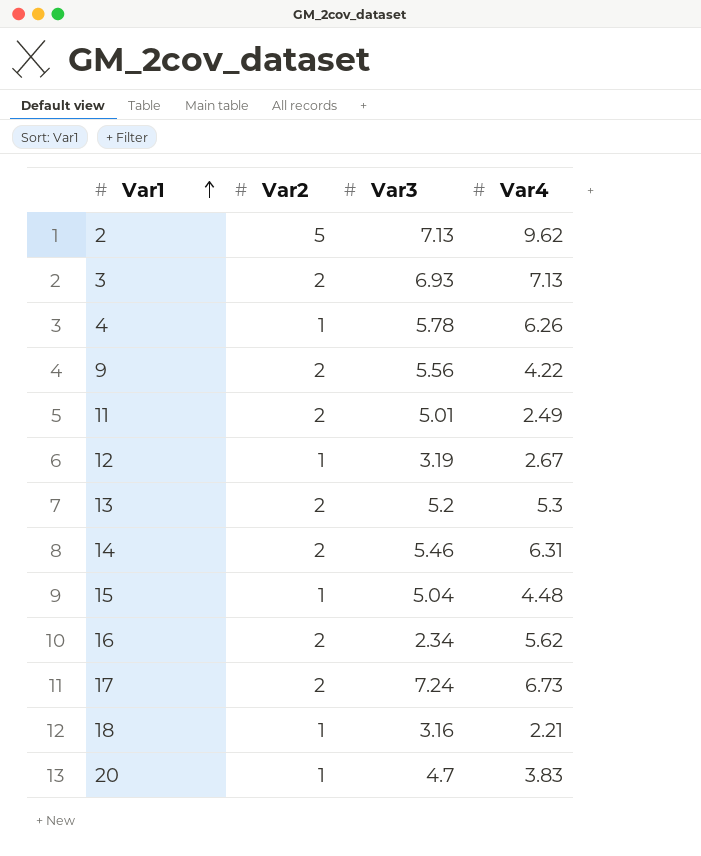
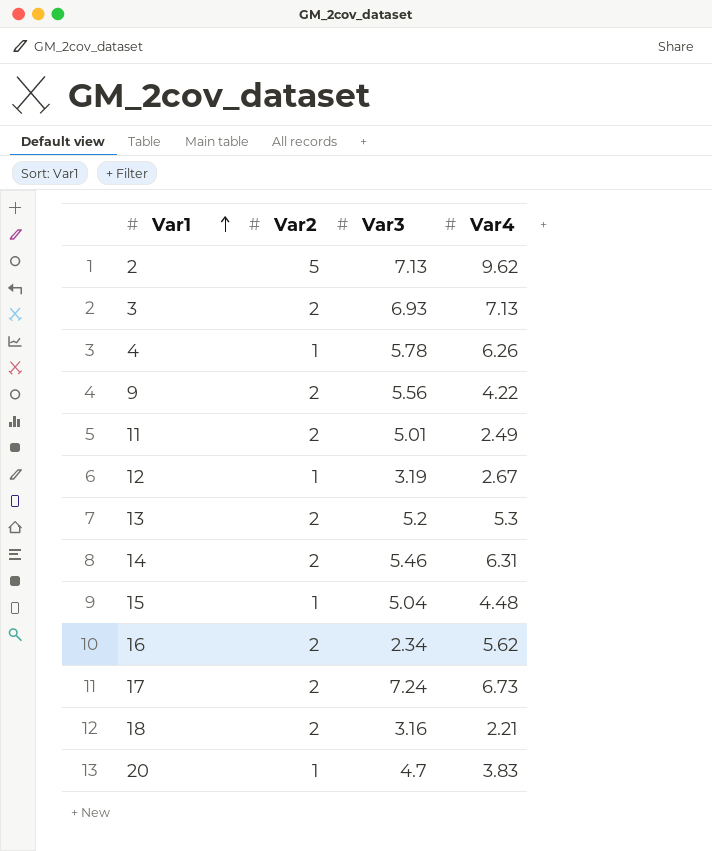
18 | Var2: 1 -> 2

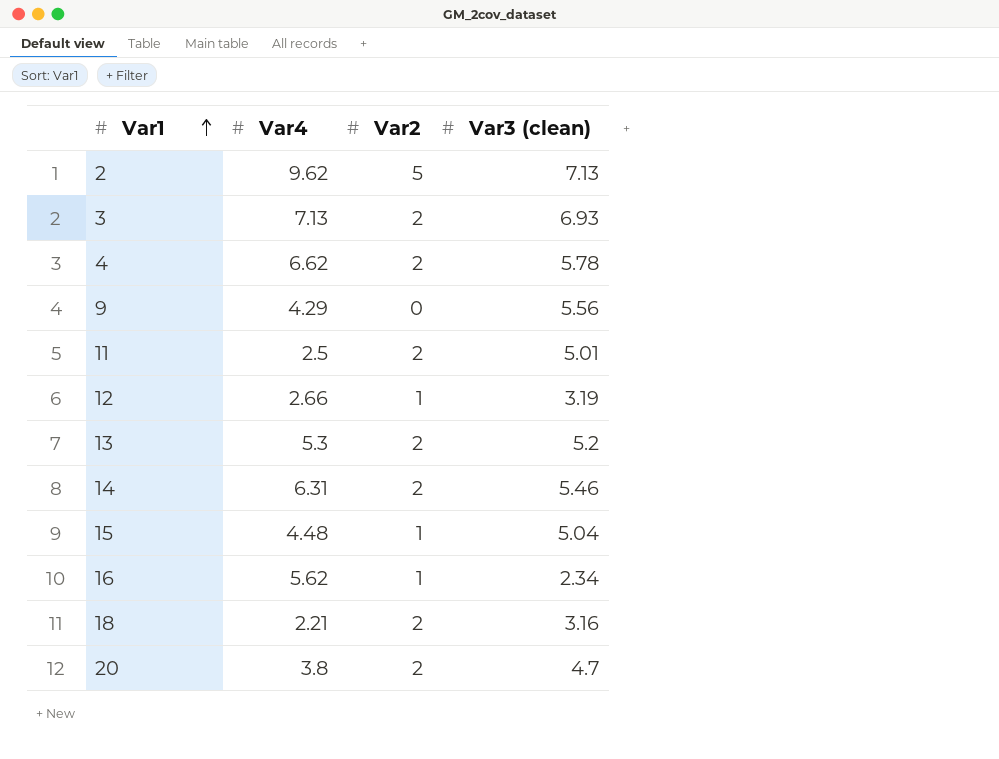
column Var4 | position: 4 -> 2
column name: Var3 -> Var3 (clean)
row 17: 2 | 7.24 | 6.73 -> none
4 | Var4: 6.26 -> 6.62
4 | Var2: 1 -> 2
9 | Var4: 4.22 -> 4.29
9 | Var2: 2 -> 0
11 | Var4: 2.49 -> 2.5
12 | Var4: 2.67 -> 2.66
16 | Var2: 2 -> 1
20 | Var4: 3.83 -> 3.8
20 | Var2: 1 -> 2

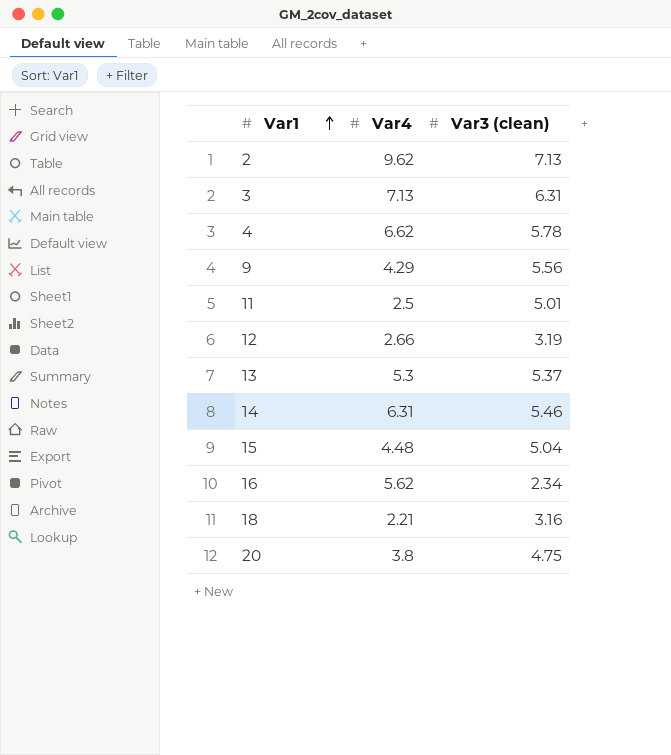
column Var2 | position: 3 -> none
3 | Var3 (clean): 6.93 -> 6.31
13 | Var3 (clean): 5.2 -> 5.37
20 | Var3 (clean): 4.7 -> 4.75

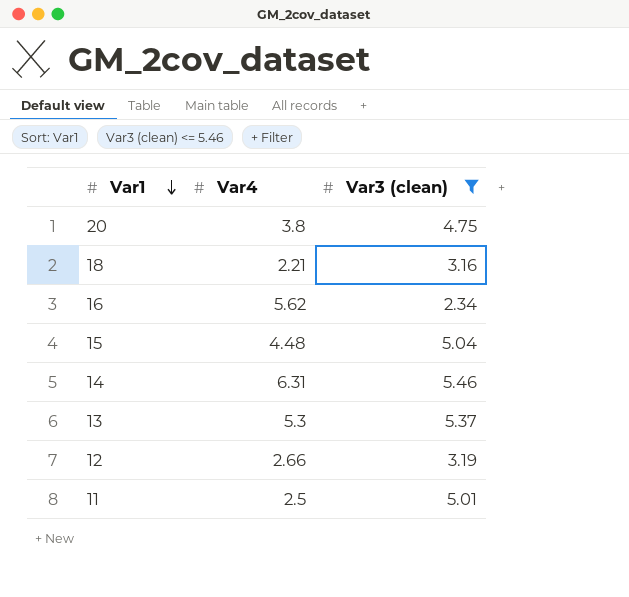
filter: none -> Var3 (clean) <= 5.46
row order: Var1 ascending -> Var1 descending

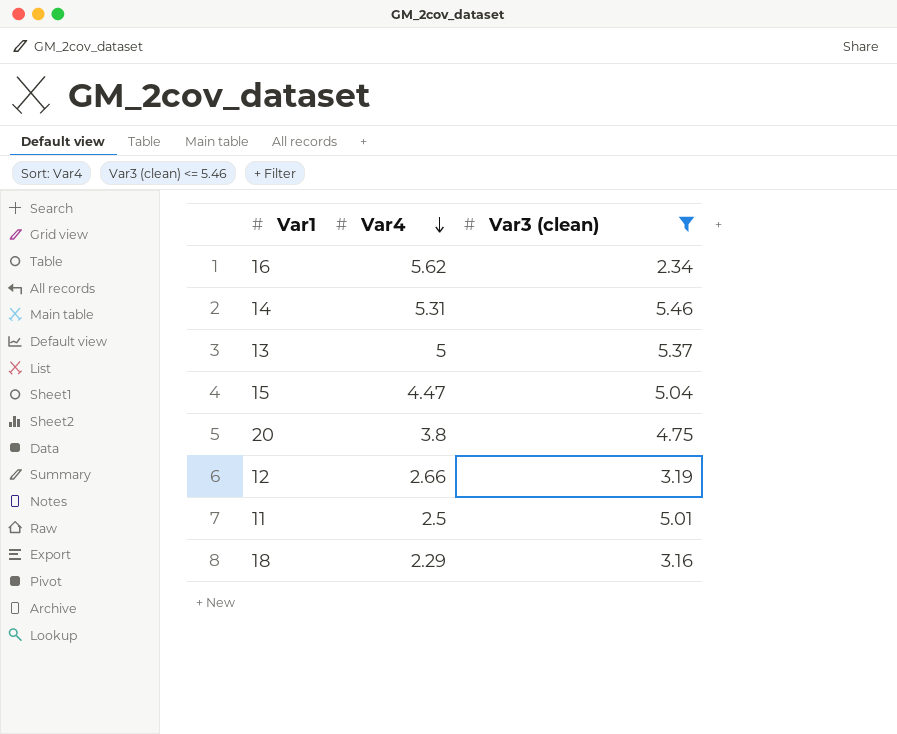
row order: Var1 descending -> Var4 descending
14 | Var4: 6.31 -> 5.31
13 | Var4: 5.3 -> 5
15 | Var4: 4.48 -> 4.47
18 | Var4: 2.21 -> 2.29

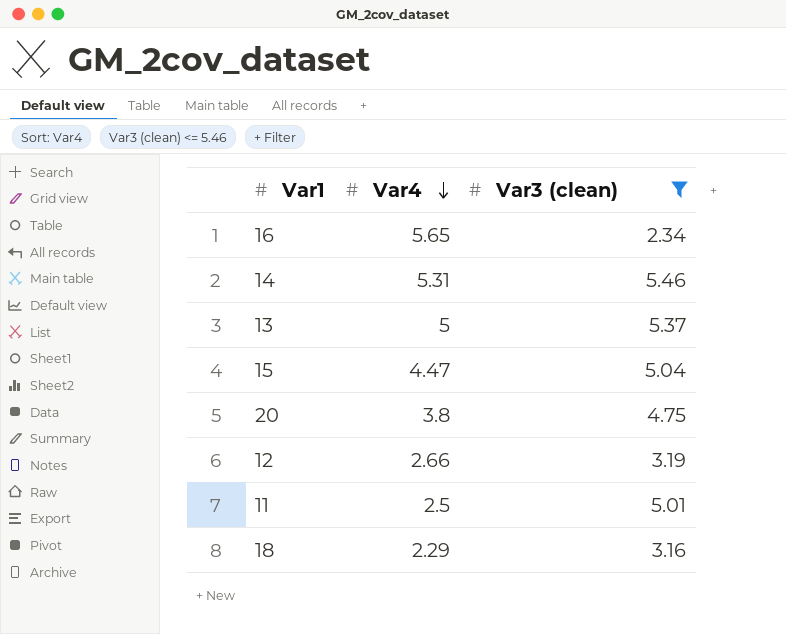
16 | Var4: 5.62 -> 5.65

